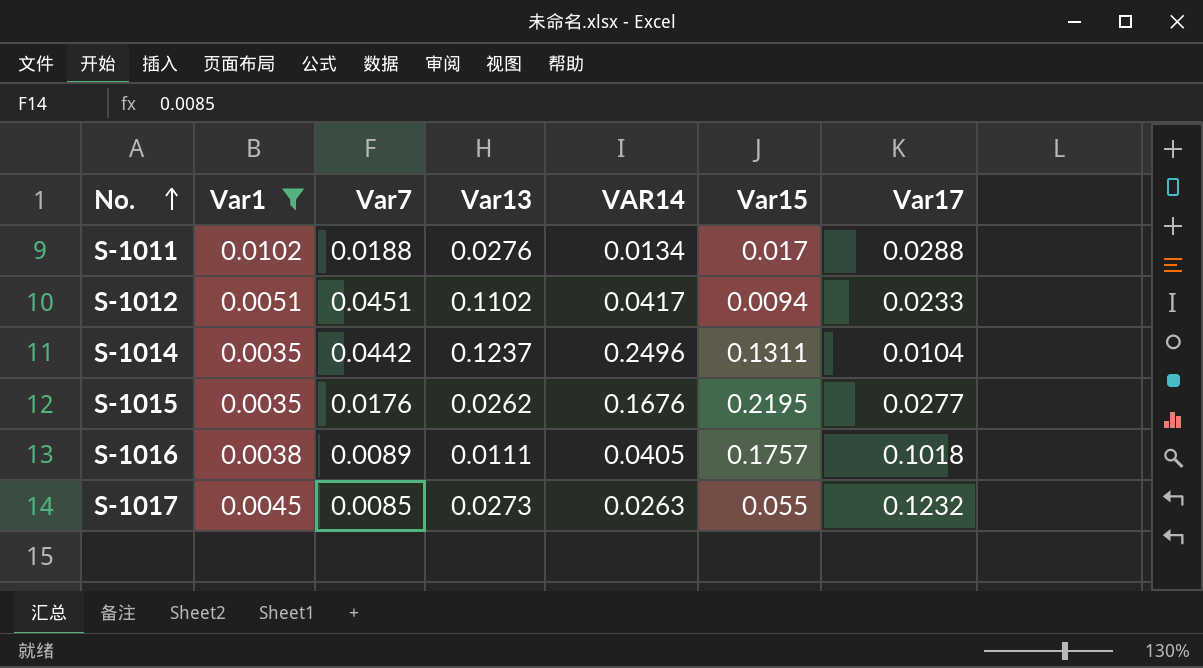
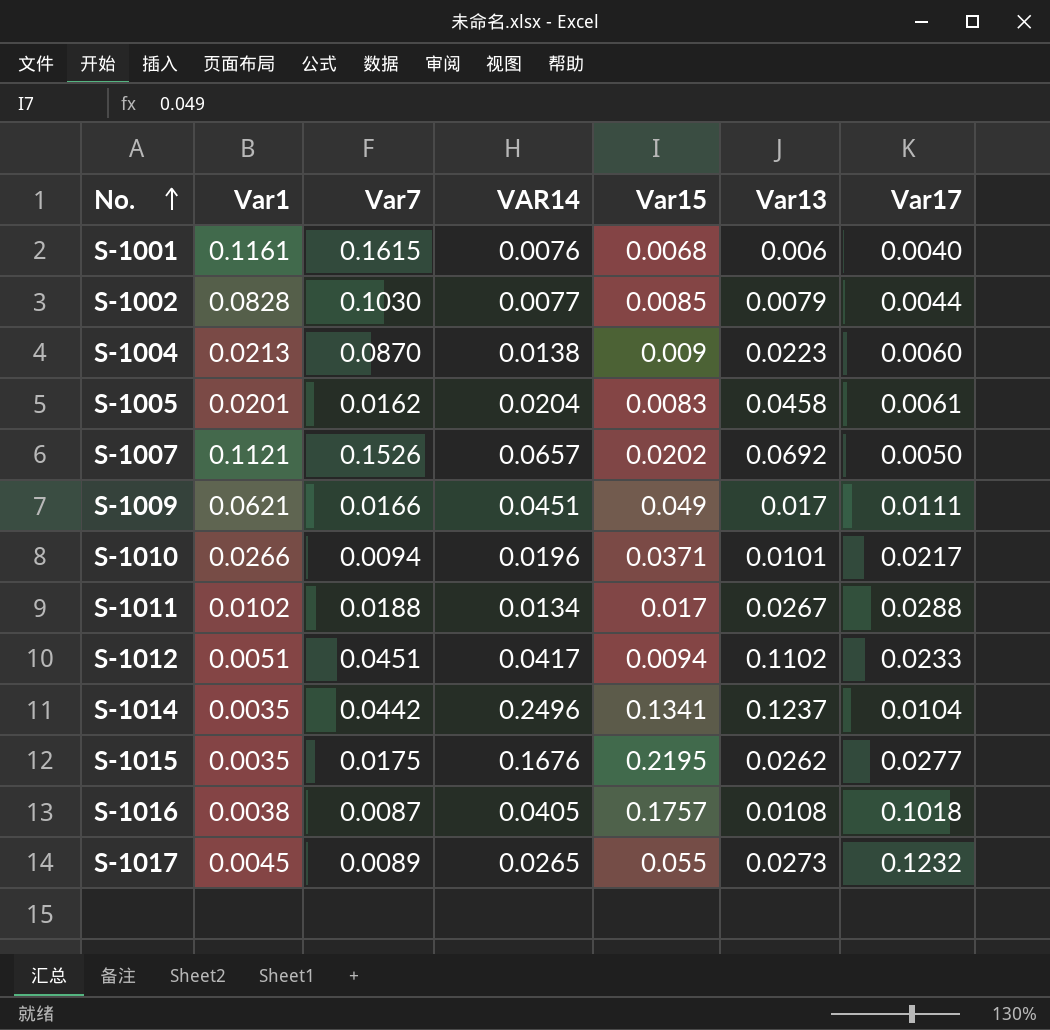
filter: Var1 <= 0.0102 -> none
column Var13 | position: 4 -> 6
S-1011 | Var13: 0.0276 -> 0.0267
S-1014 | Var15: 0.1311 -> 0.1341
S-1015 | Var7: 0.0176 -> 0.0175
S-1016 | Var7: 0.0089 -> 0.0087
S-1016 | Var13: 0.0111 -> 0.0108
S-1017 | Var7: 0.0085 -> 0.0089
S-1017 | VAR14: 0.0263 -> 0.0265

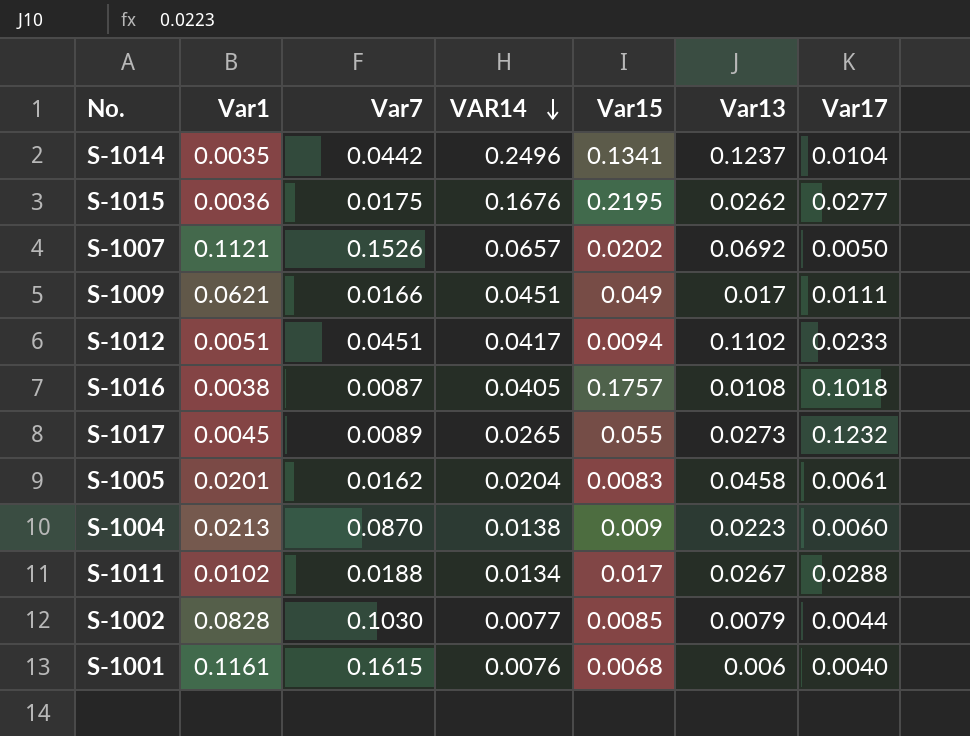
row order: No. ascending -> VAR14 descending
row S-1010: 0.0266 | 0.0094 | 0.0196 | 0.0371 | 0.0101 | 0.0217 -> none
S-1015 | Var1: 0.0035 -> 0.0036

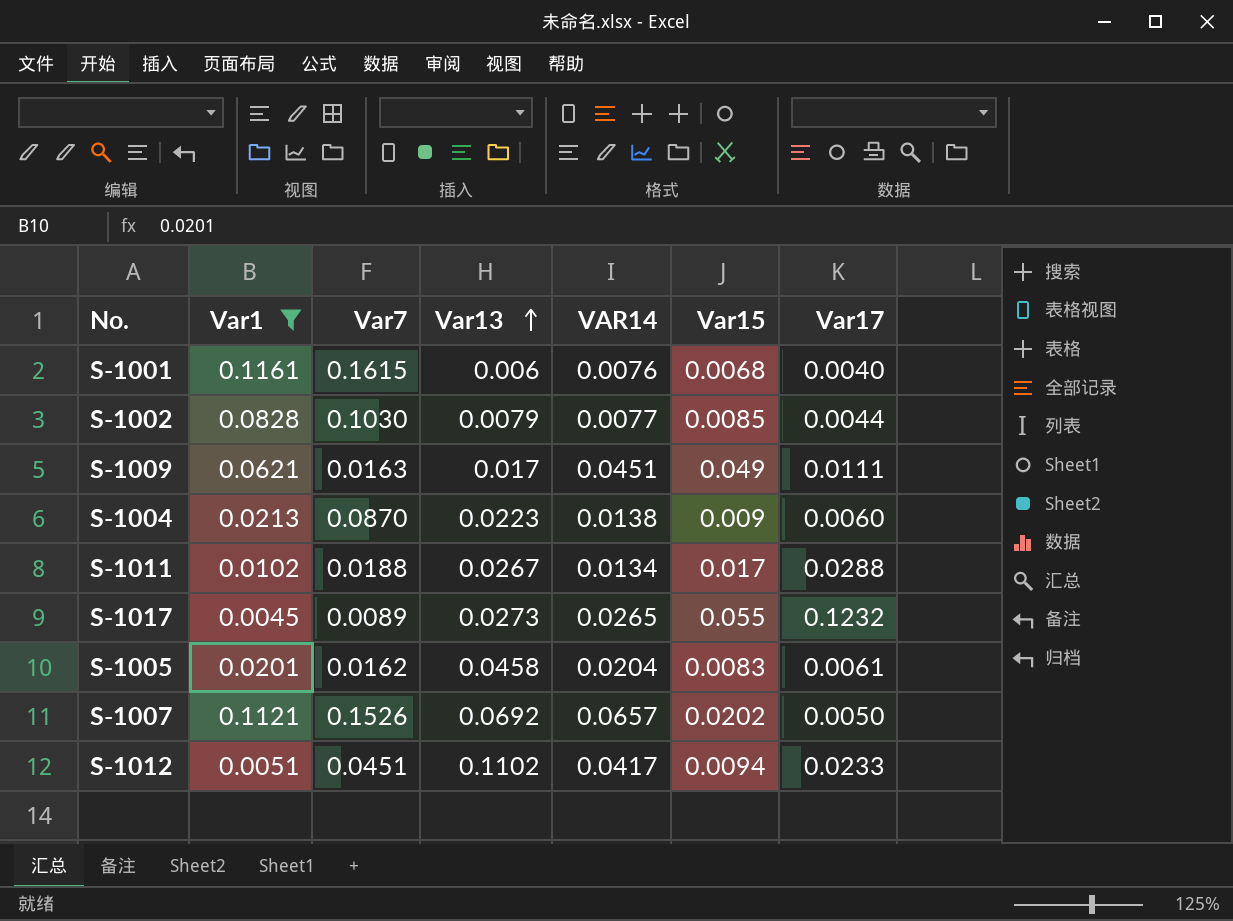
filter: none -> Var1 >= 0.0045
row order: VAR14 descending -> Var13 ascending
column Var13 | position: 6 -> 4
S-1009 | Var7: 0.0166 -> 0.0163

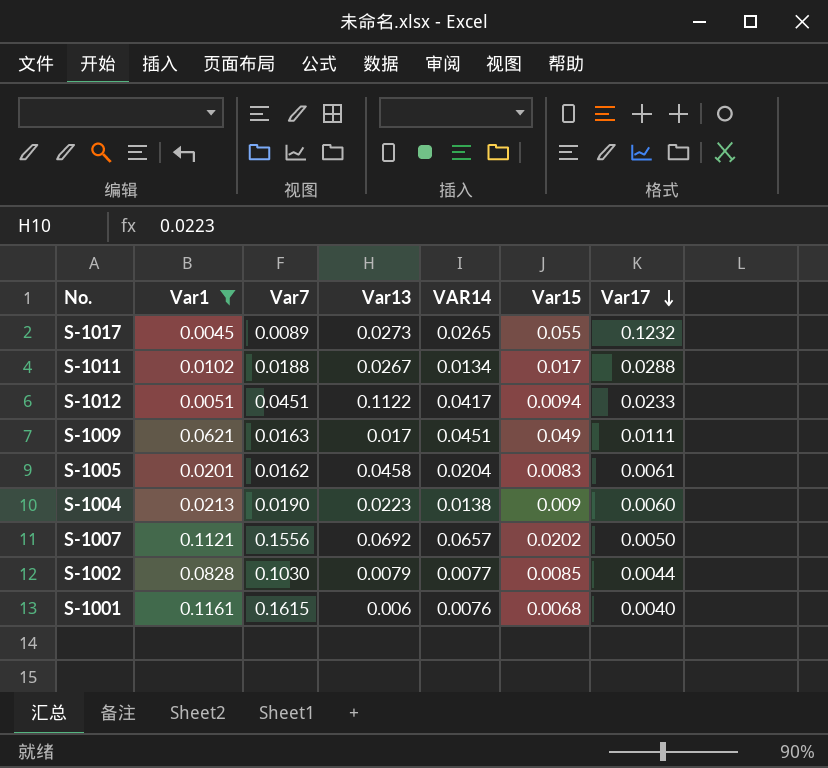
row order: Var13 ascending -> Var17 descending
S-1012 | Var13: 0.1102 -> 0.1122
S-1004 | Var7: 0.0870 -> 0.0190
S-1007 | Var7: 0.1526 -> 0.1556

